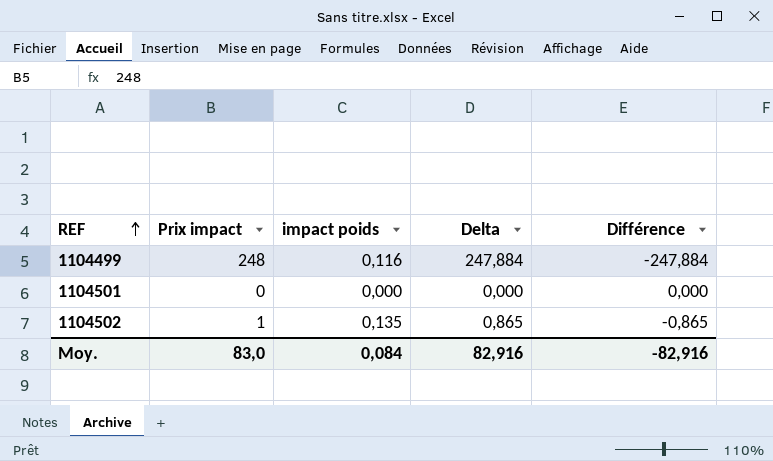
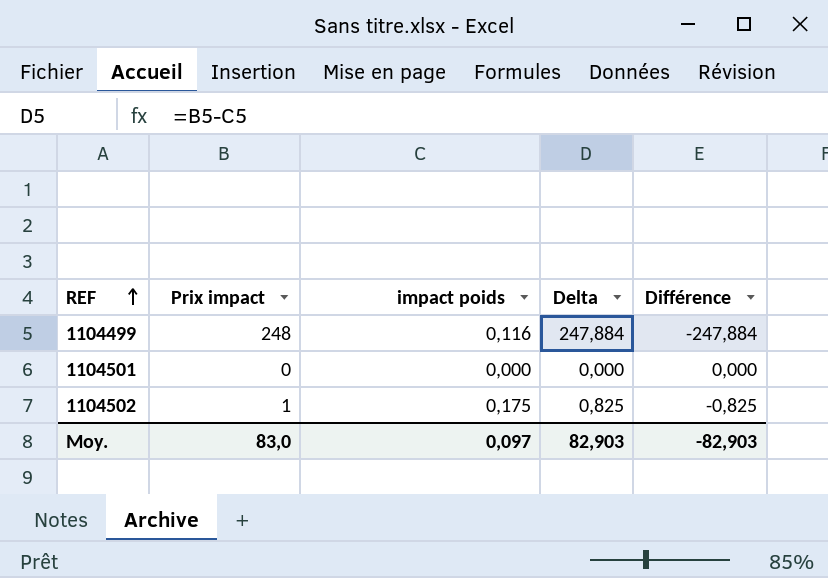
1104502 | impact poids: 0,135 -> 0,175
1104502 | Delta: 0,865 -> 0,825
1104502 | Différence: -0,865 -> -0,825
Moy. | impact poids: 0,084 -> 0,097
Moy. | Delta: 82,916 -> 82,903
Moy. | Différence: -82,916 -> -82,903

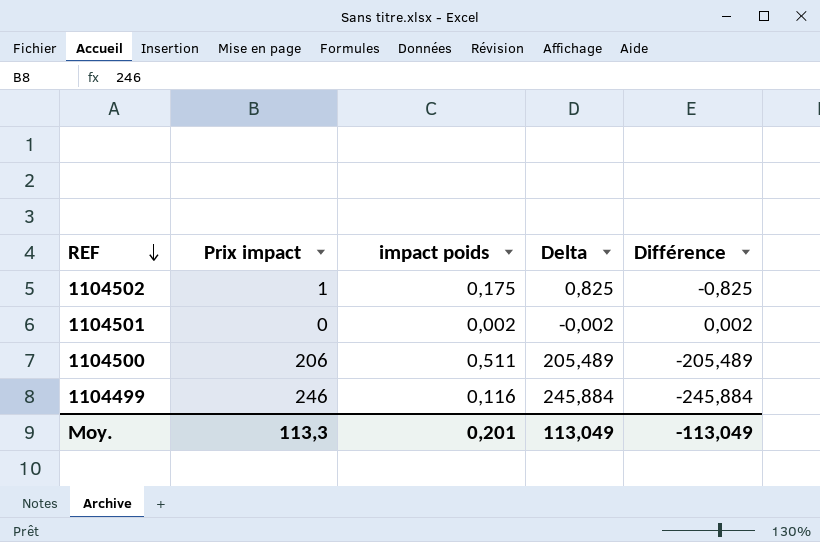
row order: REF ascending -> REF descending
1104501 | impact poids: 0,000 -> 0,002
1104501 | Delta: 0,000 -> -0,002
1104501 | Différence: 0,000 -> 0,002
row 1104500: none -> 206 | 0,511 | 205,489 | -205,489
1104499 | Prix impact: 248 -> 246
1104499 | Delta: 247,884 -> 245,884
1104499 | Différence: -247,884 -> -245,884
Moy. | Prix impact: 83,0 -> 113,3
Moy. | impact poids: 0,097 -> 0,201
Moy. | Delta: 82,903 -> 113,049
Moy. | Différence: -82,903 -> -113,049

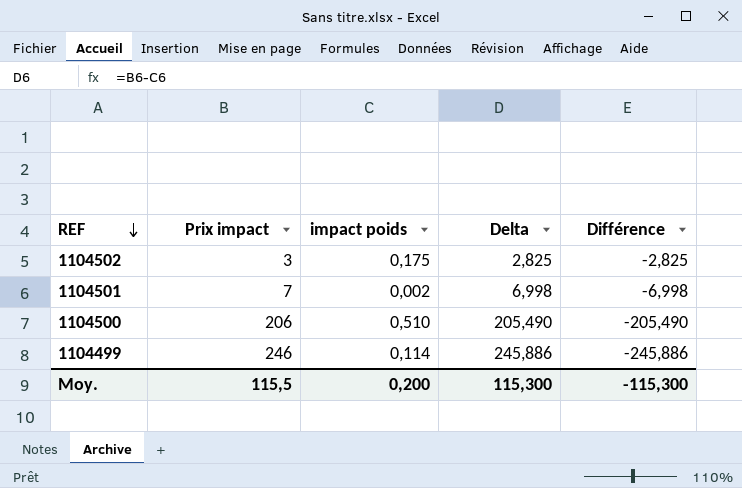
1104502 | Prix impact: 1 -> 3
1104502 | Delta: 0,825 -> 2,825
1104502 | Différence: -0,825 -> -2,825
1104501 | Prix impact: 0 -> 7
1104501 | Delta: -0,002 -> 6,998
1104501 | Différence: 0,002 -> -6,998
1104500 | impact poids: 0,511 -> 0,510
1104500 | Delta: 205,489 -> 205,490
1104500 | Différence: -205,489 -> -205,490
1104499 | impact poids: 0,116 -> 0,114
1104499 | Delta: 245,884 -> 245,886
1104499 | Différence: -245,884 -> -245,886
Moy. | Prix impact: 113,3 -> 115,5
Moy. | impact poids: 0,201 -> 0,200
Moy. | Delta: 113,049 -> 115,300
Moy. | Différence: -113,049 -> -115,300

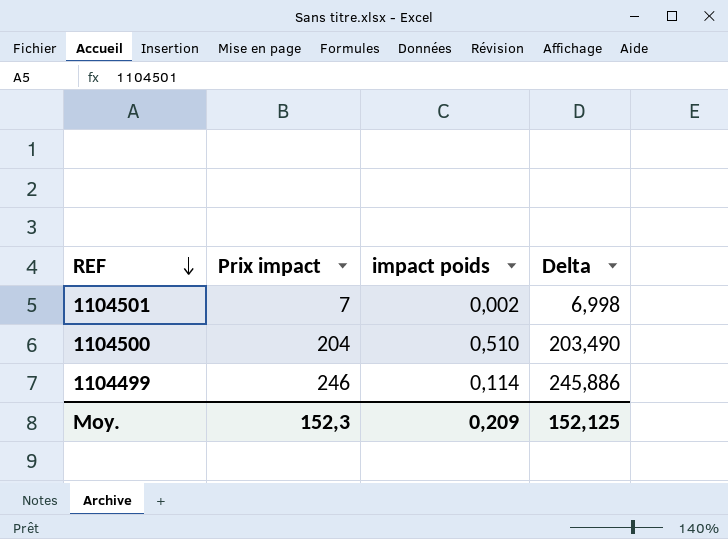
column Différence | formula: [impact poids] - [Prix impact] -> none
row 1104502: 3 | 0,175 | 2,825 | -2,825 -> none
1104500 | Prix impact: 206 -> 204
1104500 | Delta: 205,490 -> 203,490
Moy. | Prix impact: 115,5 -> 152,3
Moy. | impact poids: 0,200 -> 0,209
Moy. | Delta: 115,300 -> 152,125

